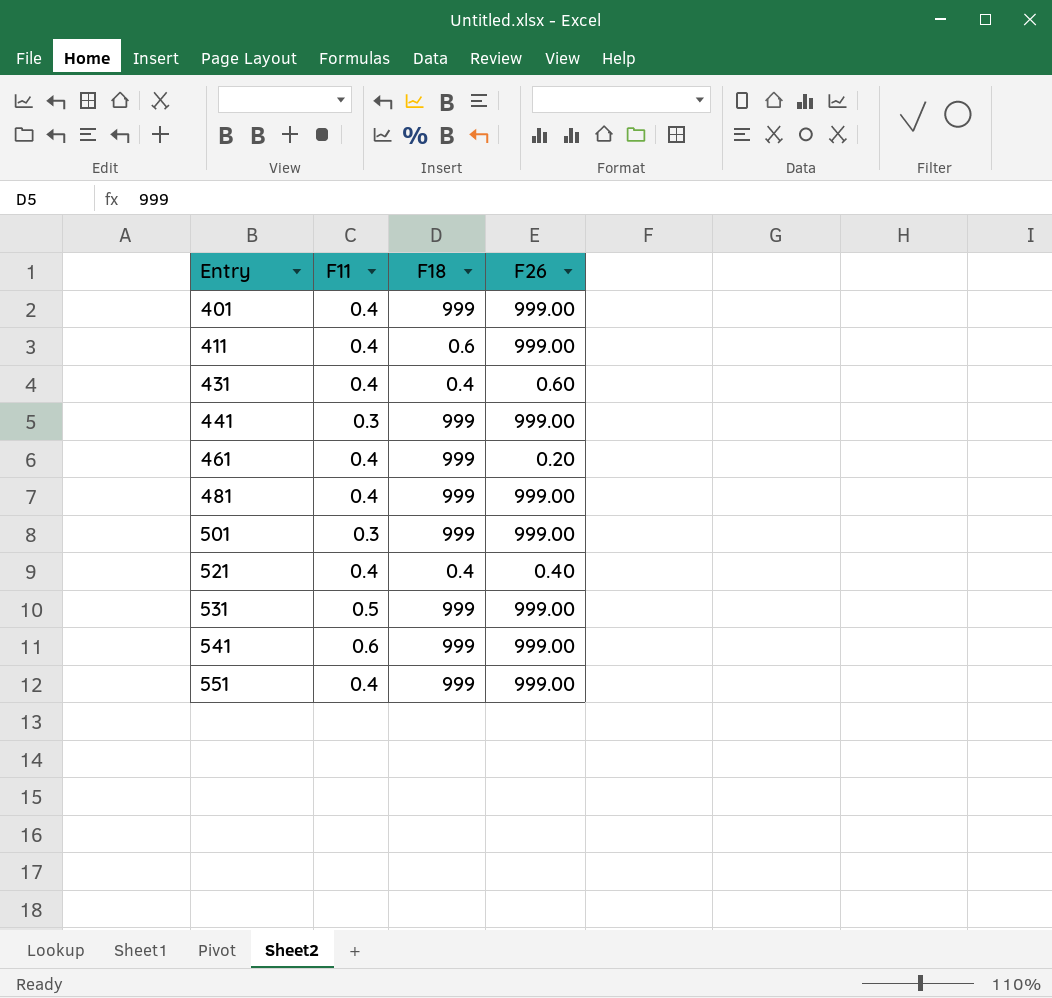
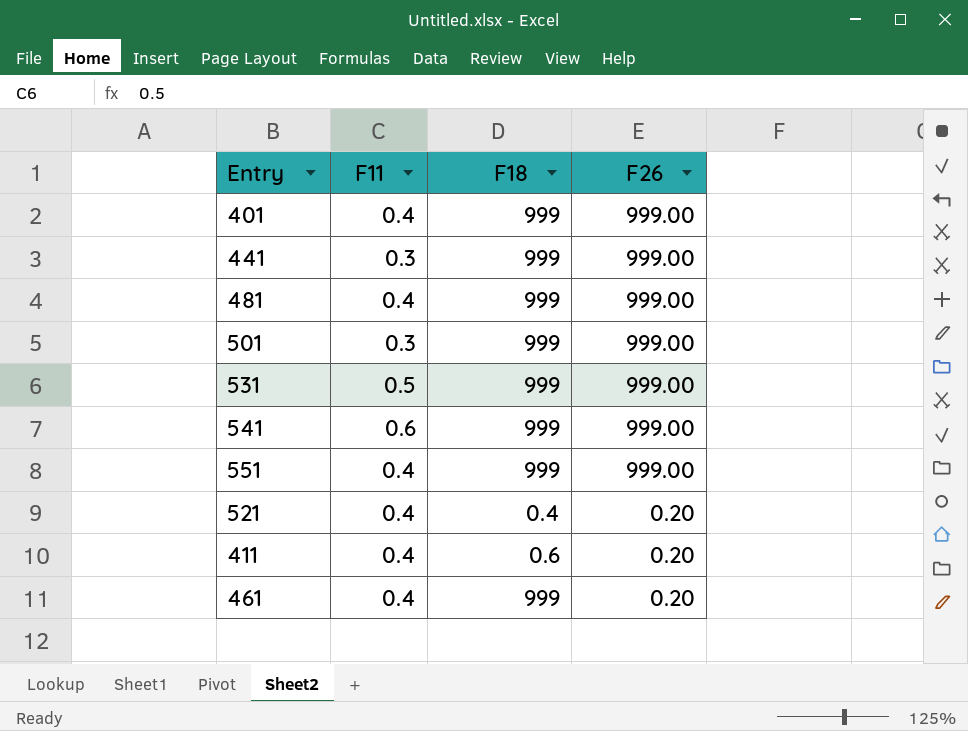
row order: Entry ascending -> F26 descending
row 431: 0.4 | 0.4 | 0.60 -> none
521 | F26: 0.40 -> 0.20
411 | F26: 999.00 -> 0.20

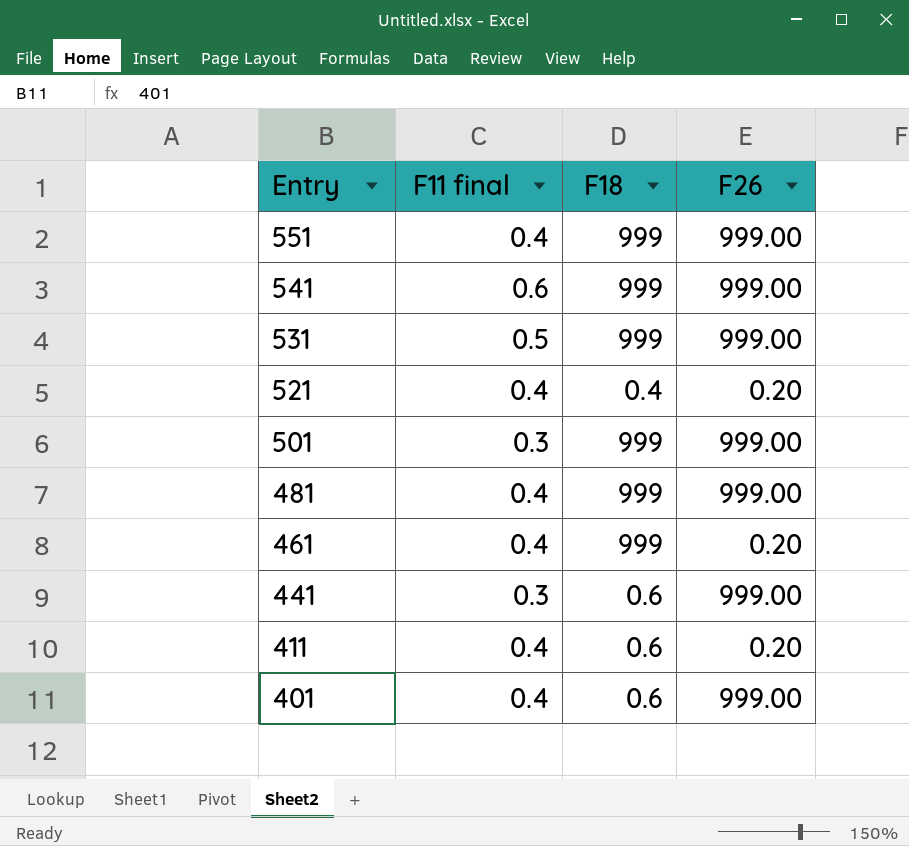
row order: F26 descending -> Entry descending
column name: F11 -> F11 final
441 | F18: 999 -> 0.6
401 | F18: 999 -> 0.6

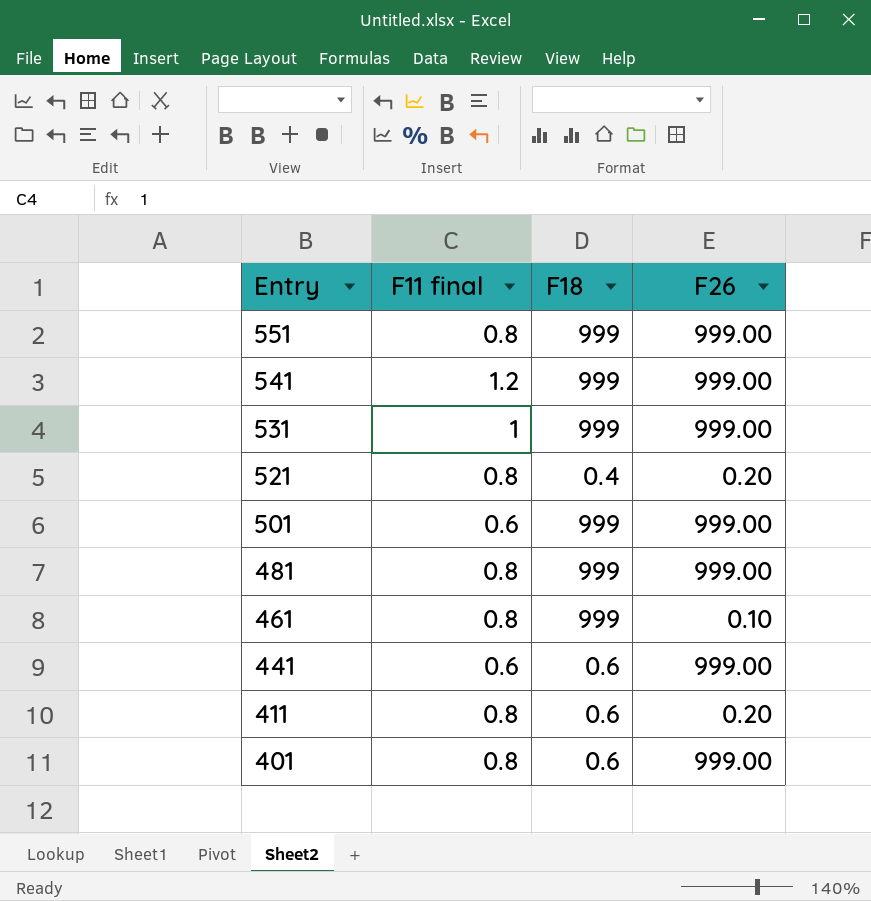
551 | F11 final: 0.4 -> 0.8
541 | F11 final: 0.6 -> 1.2
531 | F11 final: 0.5 -> 1
521 | F11 final: 0.4 -> 0.8
501 | F11 final: 0.3 -> 0.6
481 | F11 final: 0.4 -> 0.8
461 | F11 final: 0.4 -> 0.8
461 | F26: 0.20 -> 0.10
441 | F11 final: 0.3 -> 0.6
411 | F11 final: 0.4 -> 0.8
401 | F11 final: 0.4 -> 0.8

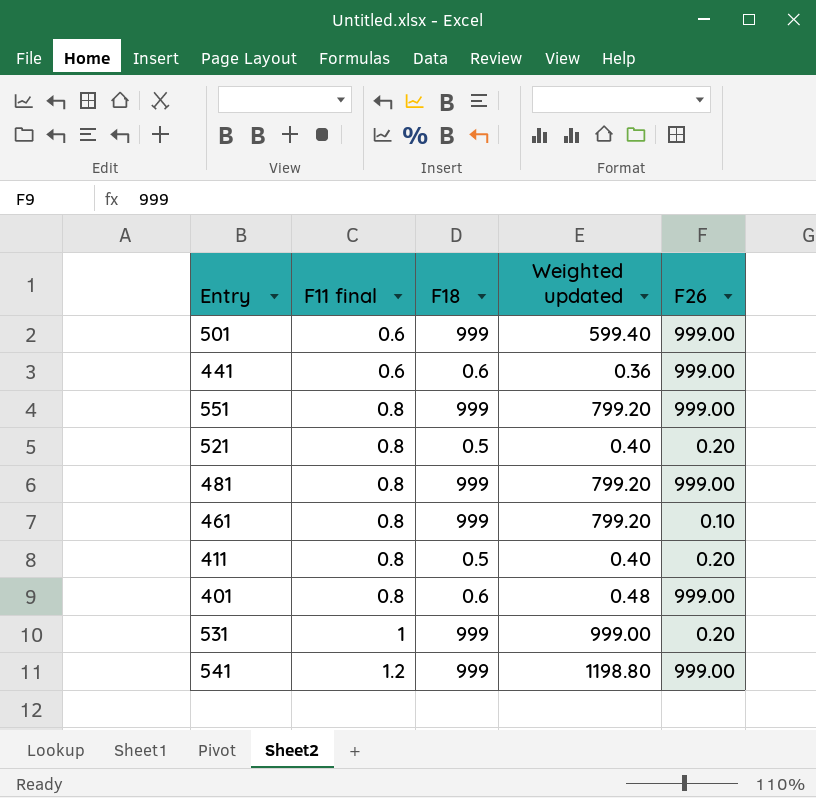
row order: Entry descending -> F11 final ascending
column Weighted updated | formula: none -> [F11 final] * [F18]
521 | F18: 0.4 -> 0.5
411 | F18: 0.6 -> 0.5
531 | F26: 999.00 -> 0.20

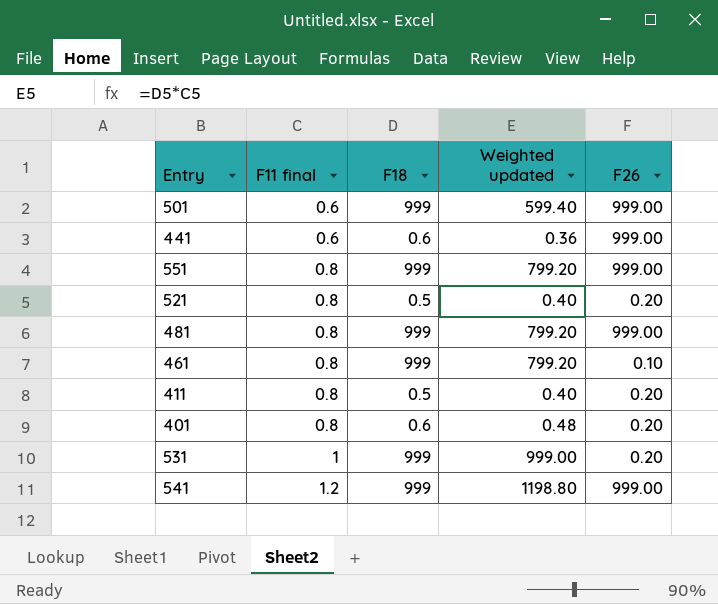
401 | F26: 999.00 -> 0.20

